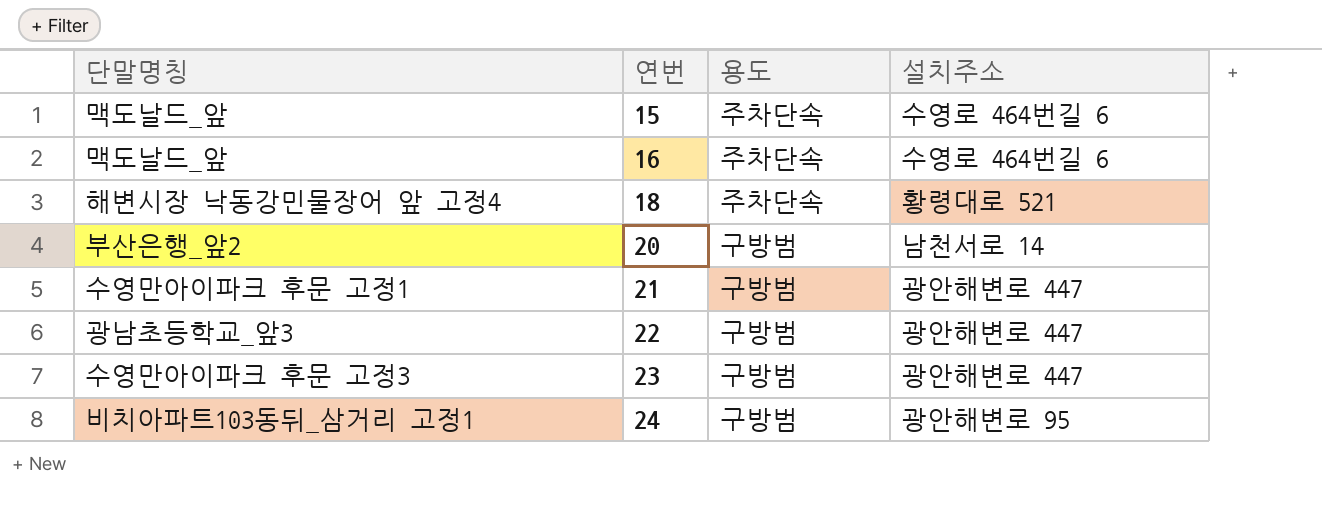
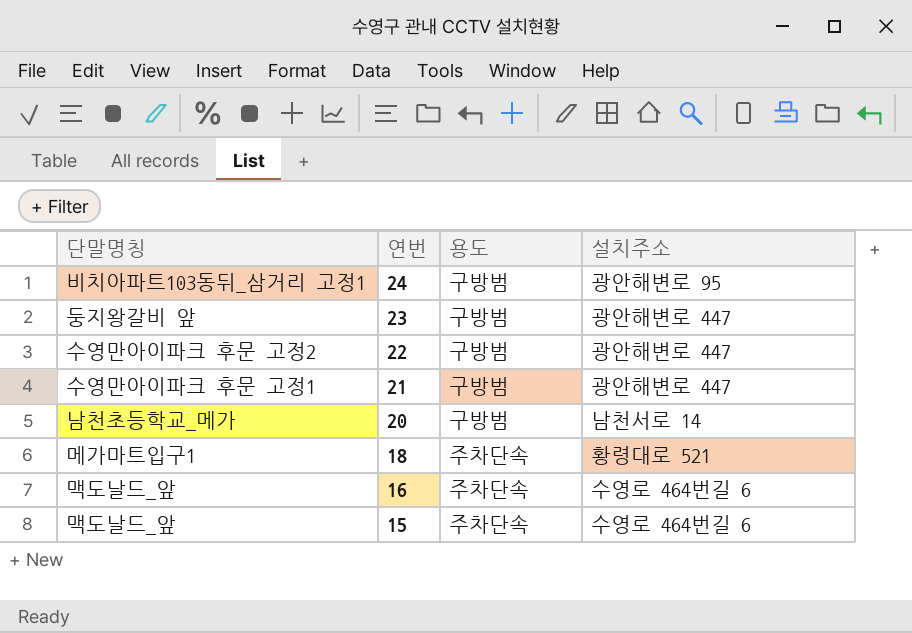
row order: 연번 ascending -> 연번 descending
23 | 단말명칭: 수영만아이파크 후문 고정3 -> 둥지왕갈비 앞
22 | 단말명칭: 광남초등학교_앞3 -> 수영만아이파크 후문 고정2
20 | 단말명칭: 부산은행_앞2 -> 남천초등학교_메가
18 | 단말명칭: 해변시장 낙동강민물장어 앞 고정4 -> 메가마트입구1

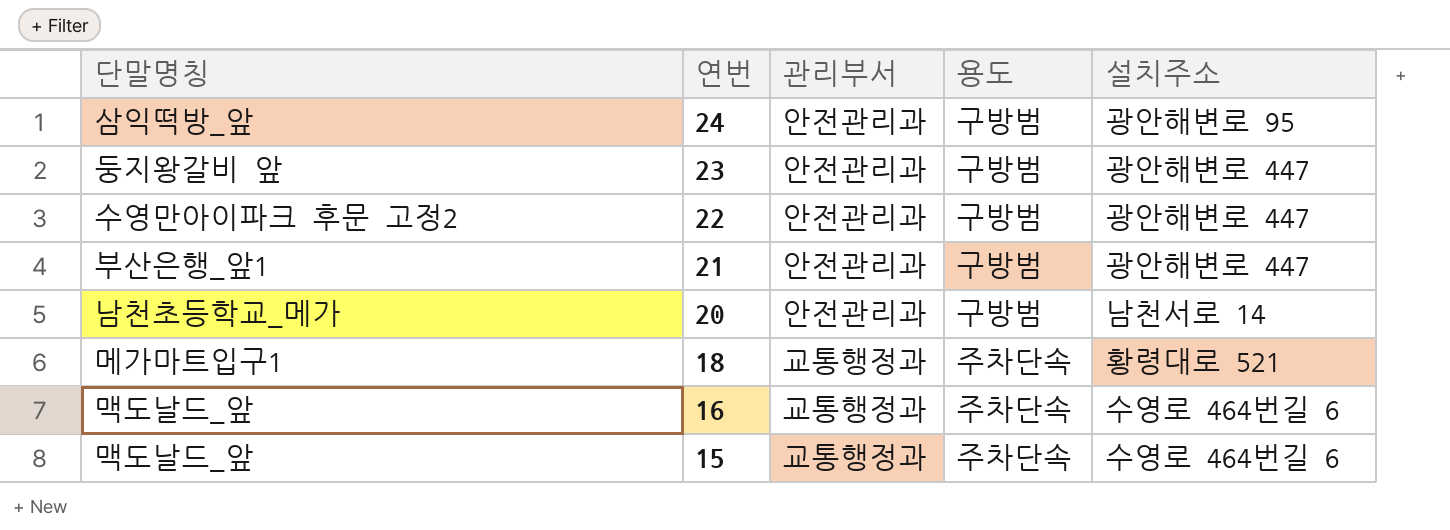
column 관리부서 | position: none -> 3
24 | 단말명칭: 비치아파트103동뒤_삼거리 고정1 -> 삼익떡방_앞
21 | 단말명칭: 수영만아이파크 후문 고정1 -> 부산은행_앞1

